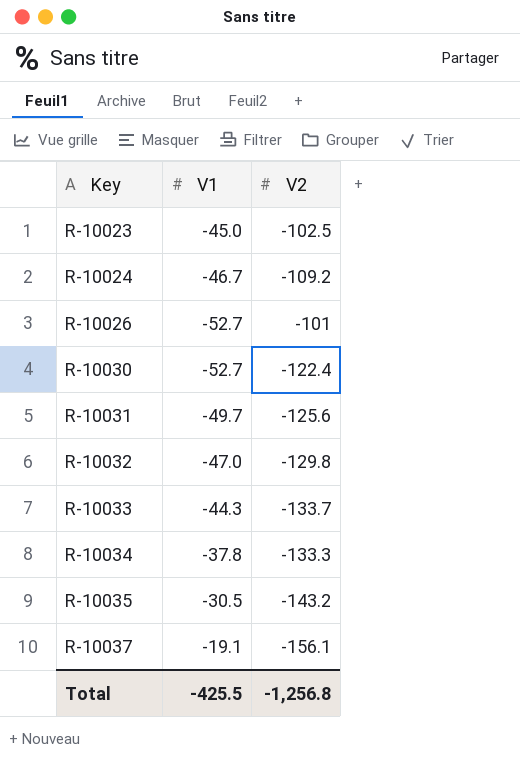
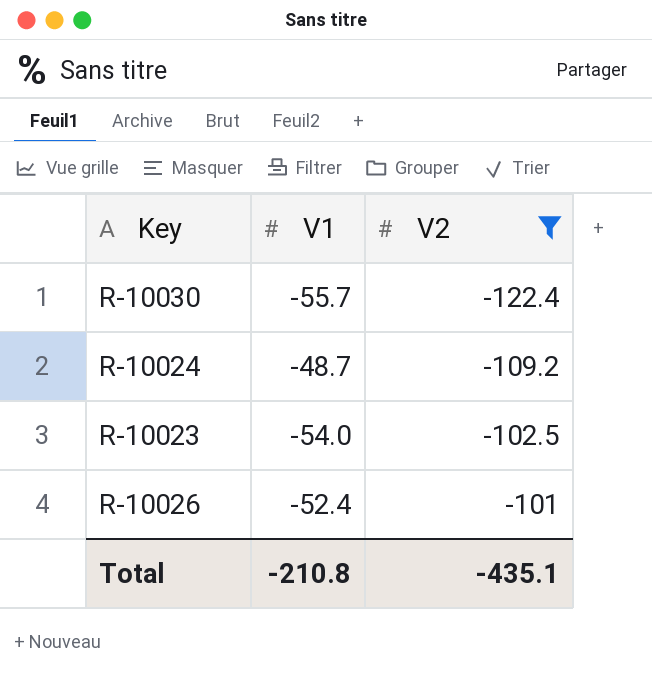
filter: none -> V2 >= -122.4
row order: Key ascending -> V2 ascending
R-10030 | V1: -52.7 -> -55.7
R-10024 | V1: -46.7 -> -48.7
R-10023 | V1: -45.0 -> -54.0
R-10026 | V1: -52.7 -> -52.4
Total | V1: -425.5 -> -210.8
Total | V2: -1,256.8 -> -435.1

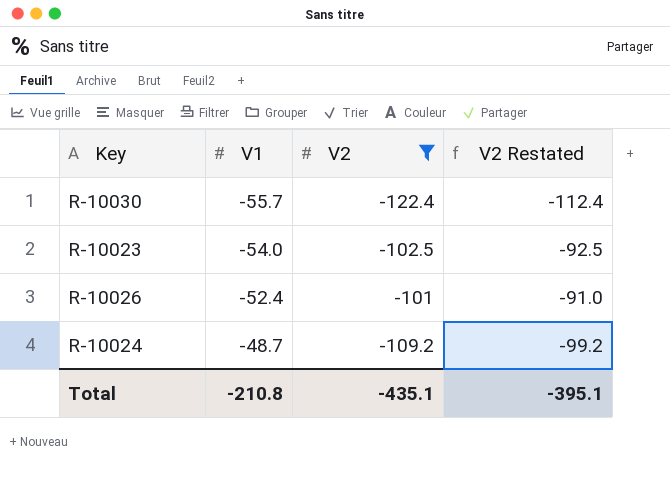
row order: V2 ascending -> V1 ascending
column V2 Restated | formula: none -> [V2] + 10

